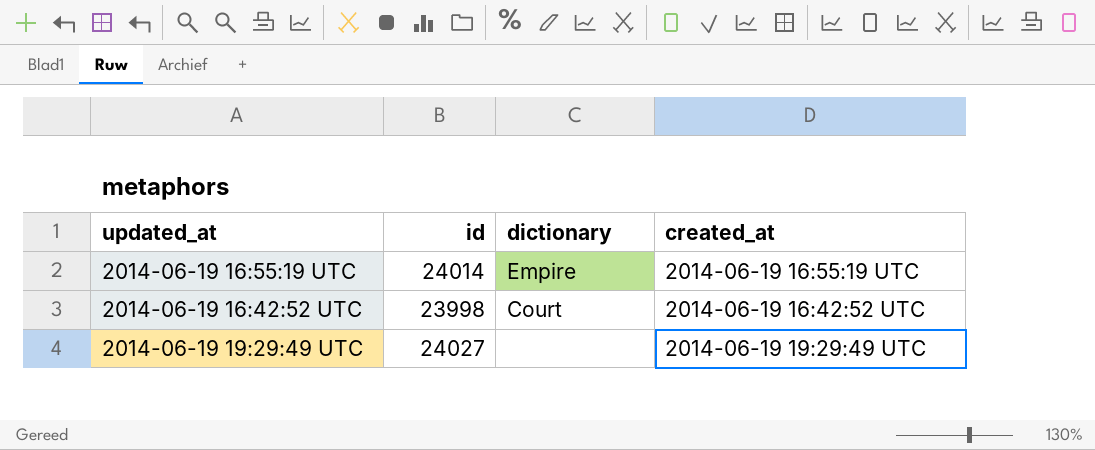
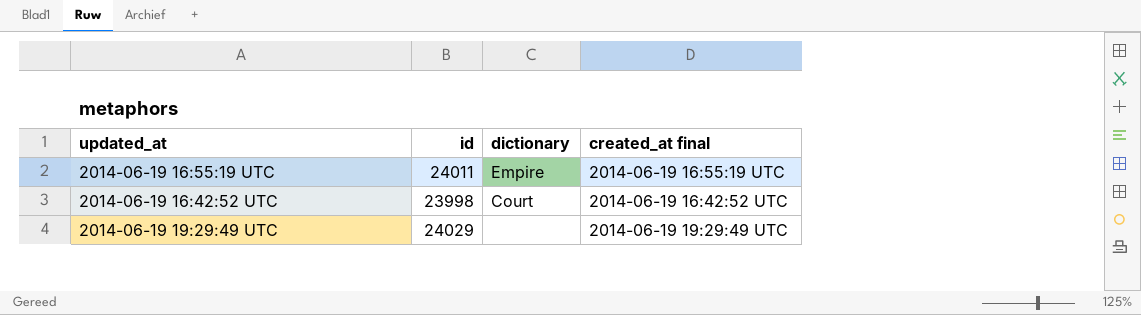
column name: created_at -> created_at final
2014-06-19 16:55:19 UTC | id: 24014 -> 24011
2014-06-19 19:29:49 UTC | id: 24027 -> 24029

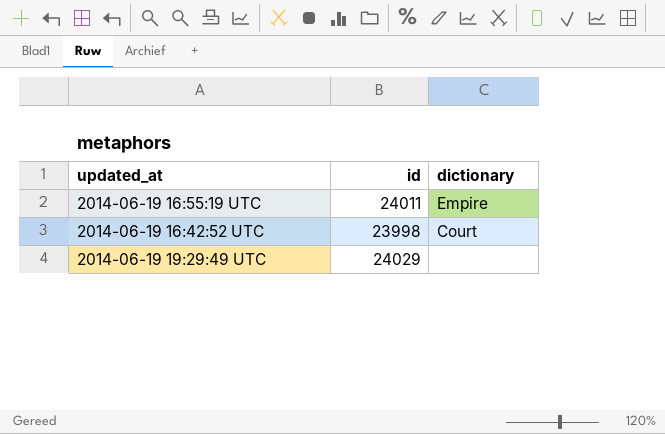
column created_at final | position: 4 -> none

